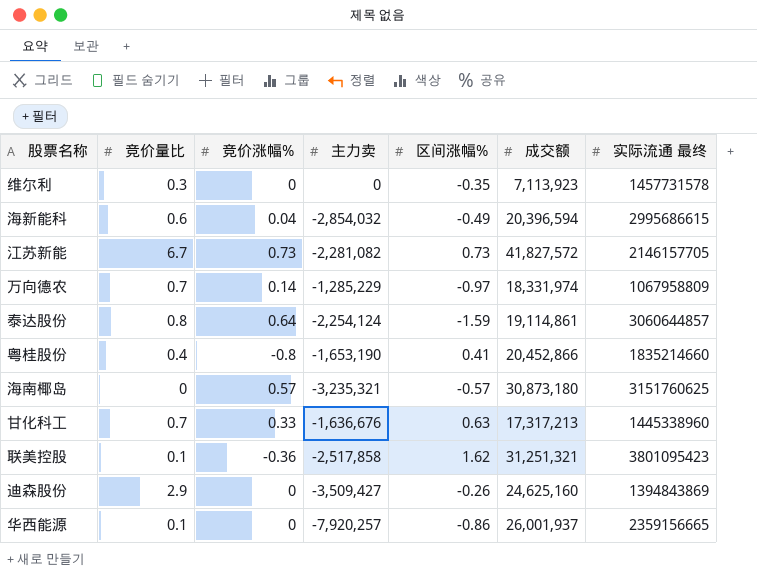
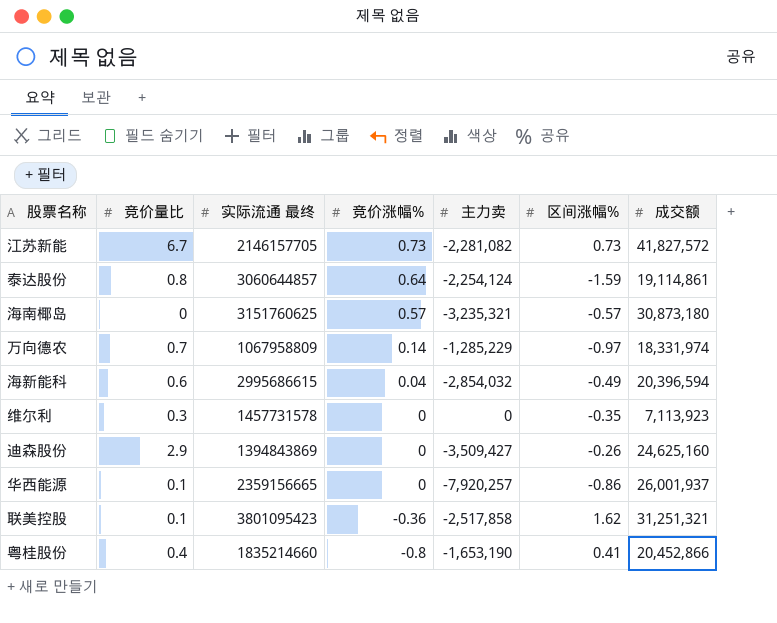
row order: none -> 竞价涨幅% descending
column 实际流通 最终 | position: 7 -> 3
row 甘化科工: 0.7 | 0.33 | -1,636,676 | 0.63 | 17,317,213 | 1445338960 -> none

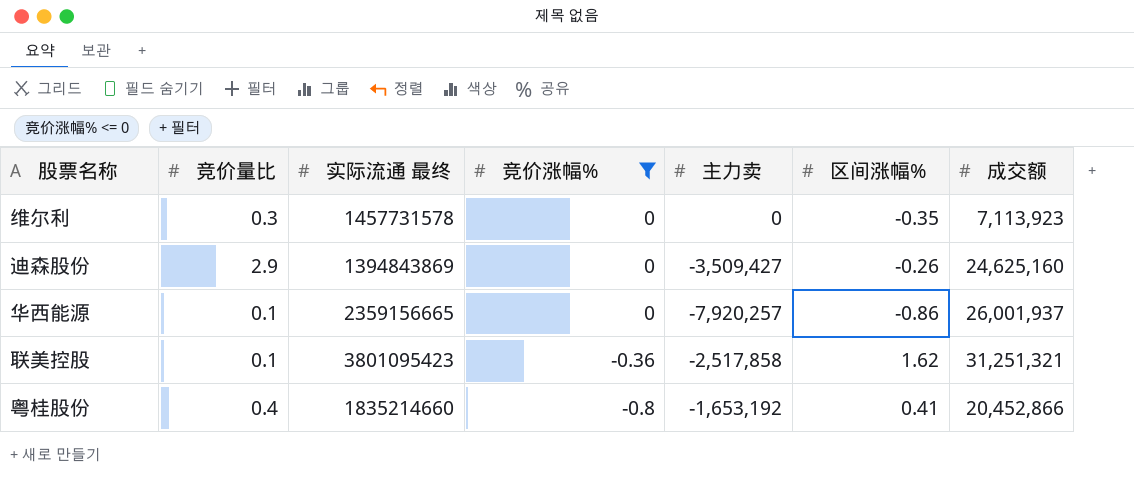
filter: none -> 竞价涨幅% <= 0
粤桂股份 | 主力卖: -1,653,190 -> -1,653,192

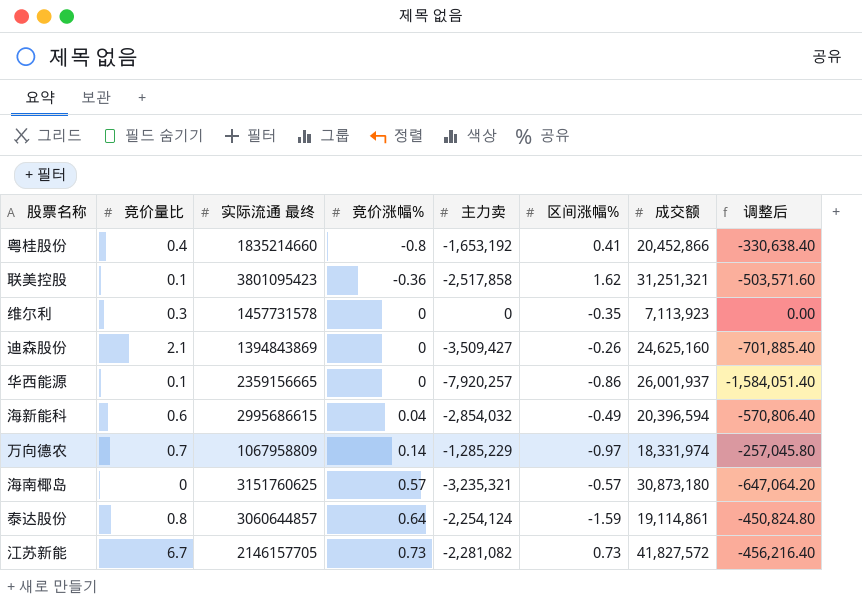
filter: 竞价涨幅% <= 0 -> none
row order: 竞价涨幅% descending -> 竞价涨幅% ascending
column 调整后 | formula: none -> [主力卖] * 0.2
迪森股份 | 竞价量比: 2.9 -> 2.1

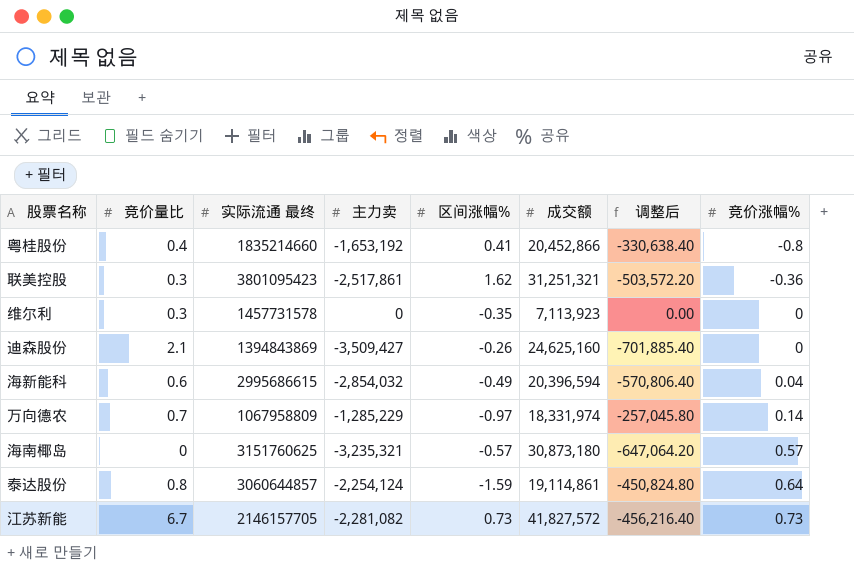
column 竞价涨幅% | position: 4 -> 8
row 华西能源: 0.1 | 2359156665 | 0 | -7,920,257 | -0.86 | 26,001,937 | -1,584,051.40 -> none
联美控股 | 竞价量比: 0.1 -> 0.3
联美控股 | 主力卖: -2,517,858 -> -2,517,861
联美控股 | 调整后: -503,571.60 -> -503,572.20

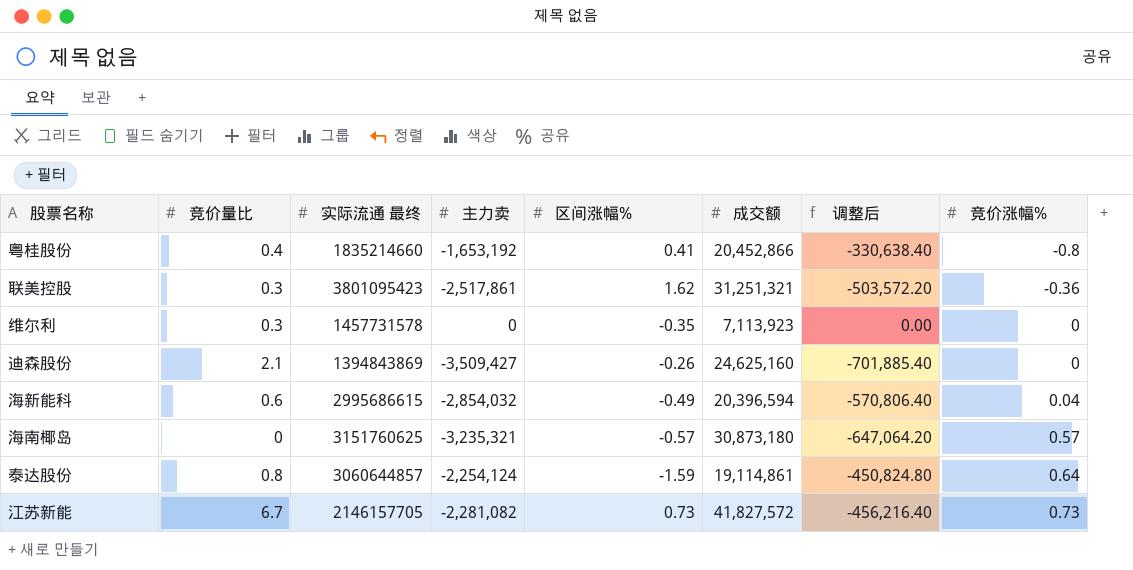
row 万向德农: 0.7 | 1067958809 | -1,285,229 | -0.97 | 18,331,974 | -257,045.80 | 0.14 -> none

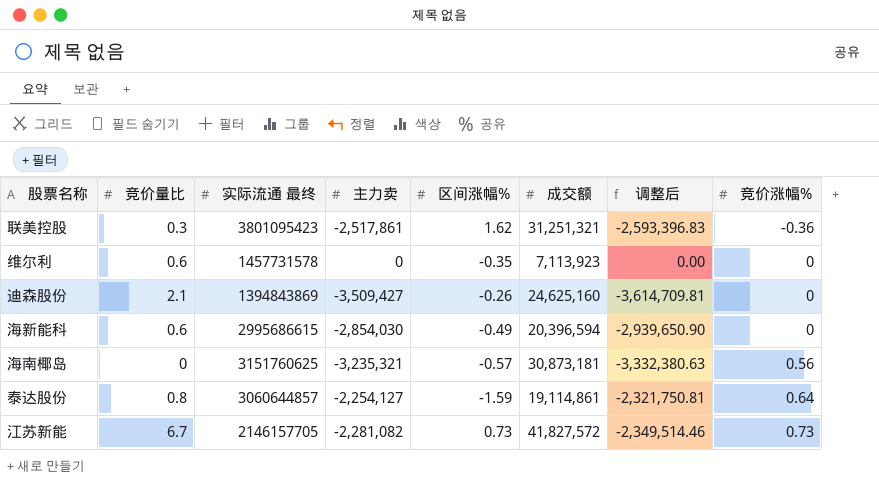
column 调整后 | formula: [主力卖] * 0.2 -> [主力卖] * 1.03
row 粤桂股份: 0.4 | 1835214660 | -1,653,192 | 0.41 | 20,452,866 | -330,638.40 | -0.8 -> none
维尔利 | 竞价量比: 0.3 -> 0.6
海新能科 | 主力卖: -2,854,032 -> -2,854,030
海新能科 | 竞价涨幅%: 0.04 -> 0
海南椰岛 | 成交额: 30,873,180 -> 30,873,181
海南椰岛 | 竞价涨幅%: 0.57 -> 0.56
泰达股份 | 主力卖: -2,254,124 -> -2,254,127

